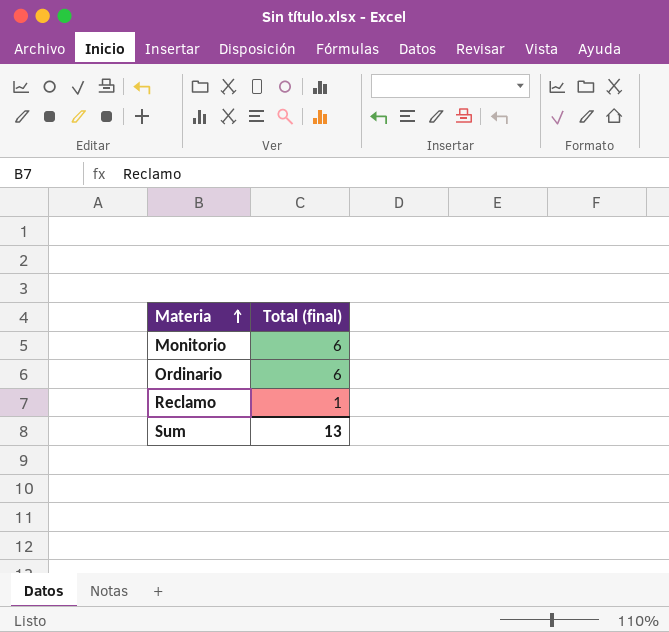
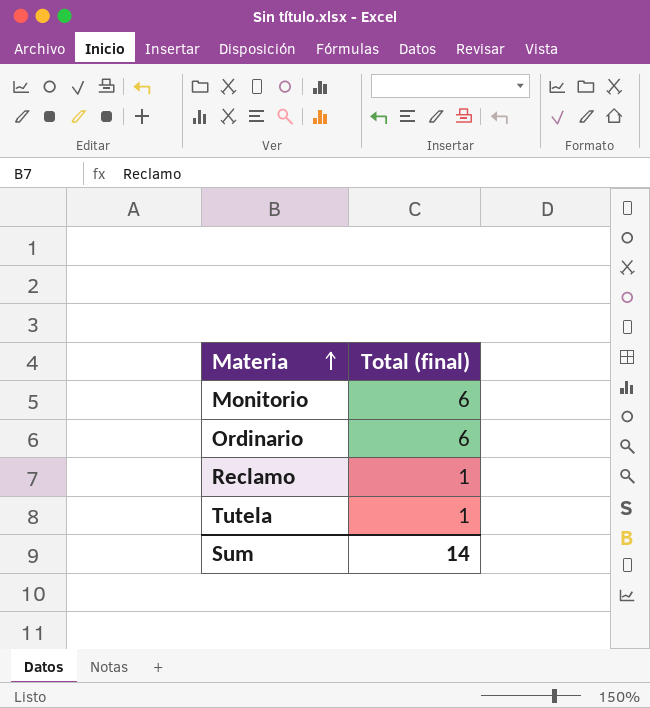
row Tutela: none -> 1
Sum | Total (final): 13 -> 14

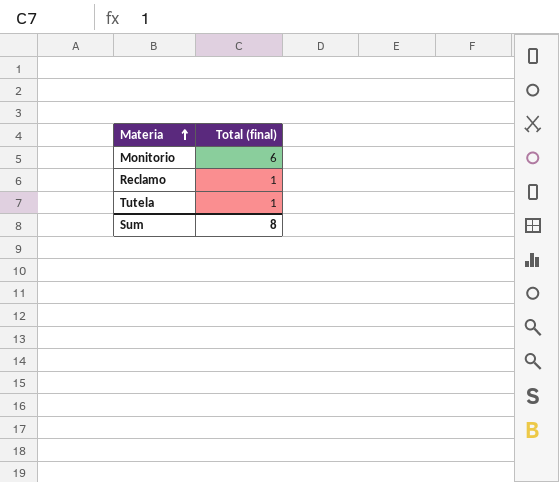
row Ordinario: 6 -> none
Sum | Total (final): 14 -> 8

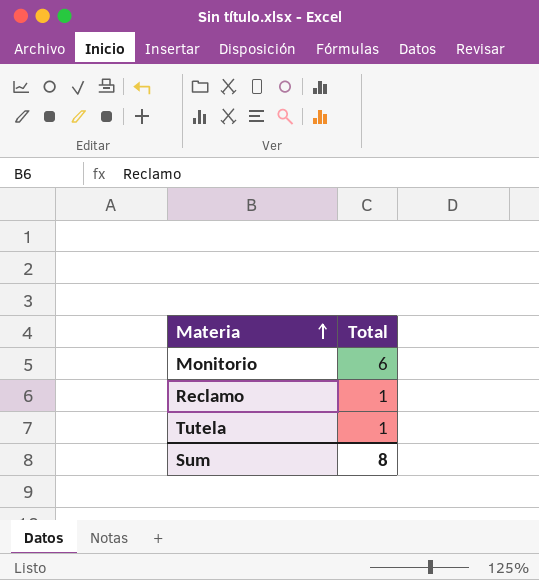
column name: Total (final) -> Total

